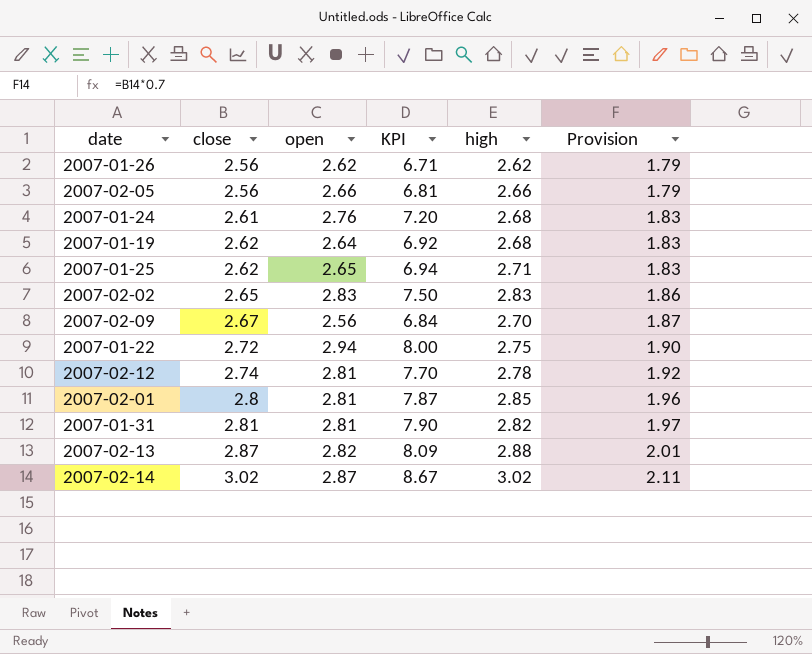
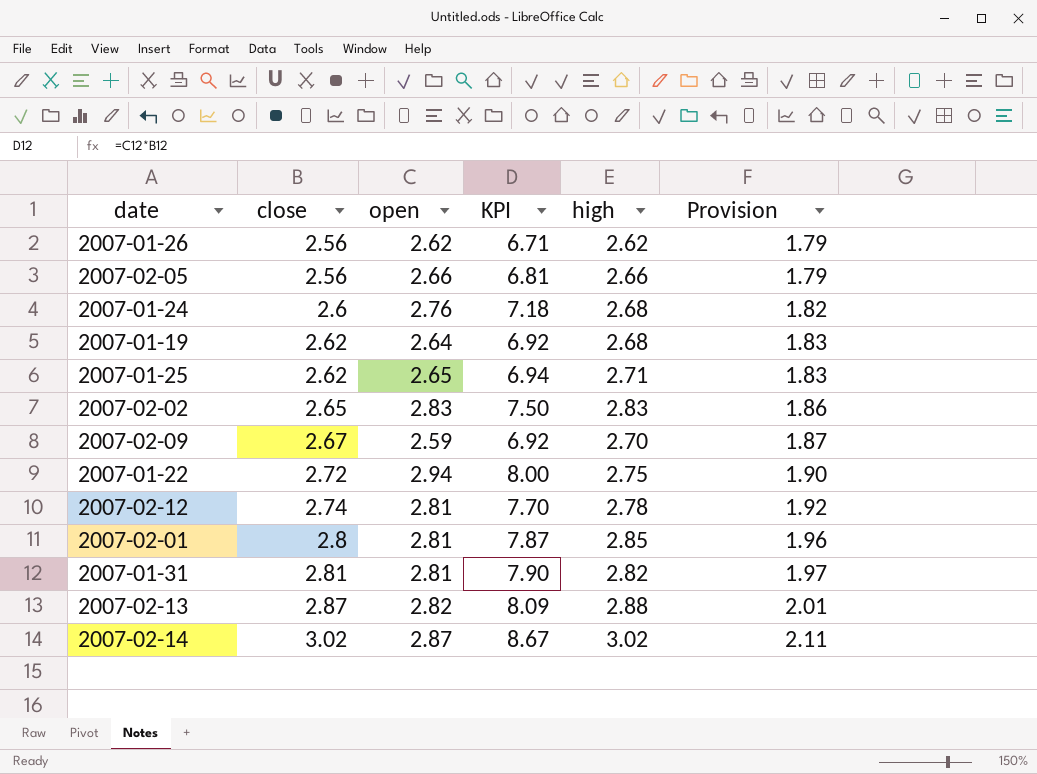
2007-01-24 | close: 2.61 -> 2.6
2007-01-24 | KPI: 7.20 -> 7.18
2007-01-24 | Provision: 1.83 -> 1.82
2007-02-09 | open: 2.56 -> 2.59
2007-02-09 | KPI: 6.84 -> 6.92

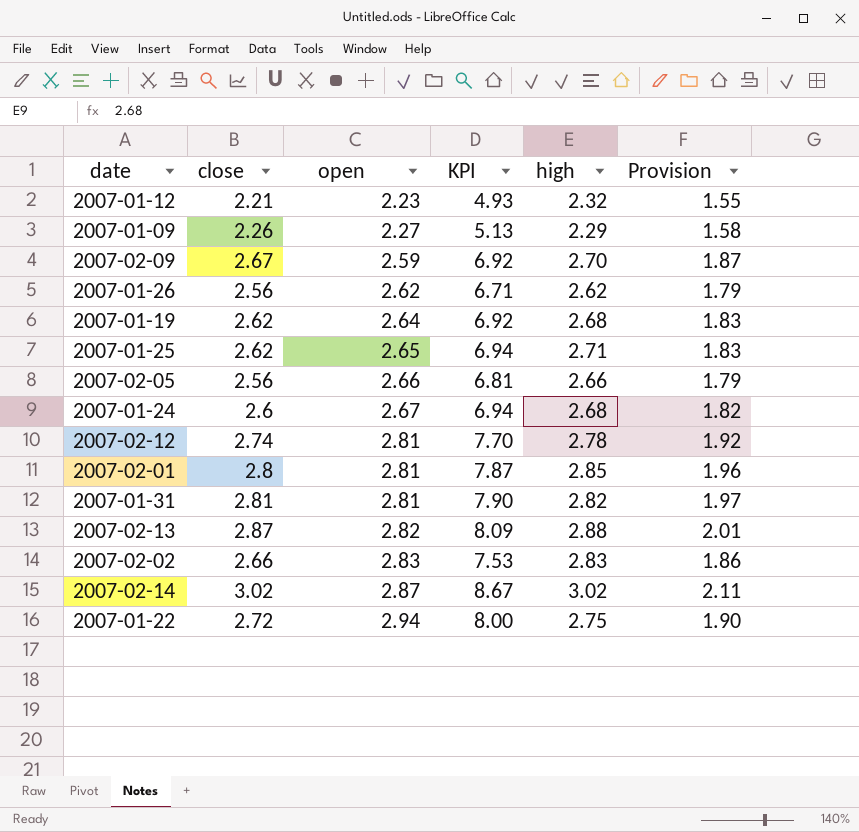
row order: close ascending -> open ascending
row 2007-01-12: none -> 2.21 | 2.23 | 4.93 | 2.32 | 1.55
row 2007-01-09: none -> 2.26 | 2.27 | 5.13 | 2.29 | 1.58
2007-01-24 | open: 2.76 -> 2.67
2007-01-24 | KPI: 7.18 -> 6.94
2007-02-02 | close: 2.65 -> 2.66
2007-02-02 | KPI: 7.50 -> 7.53

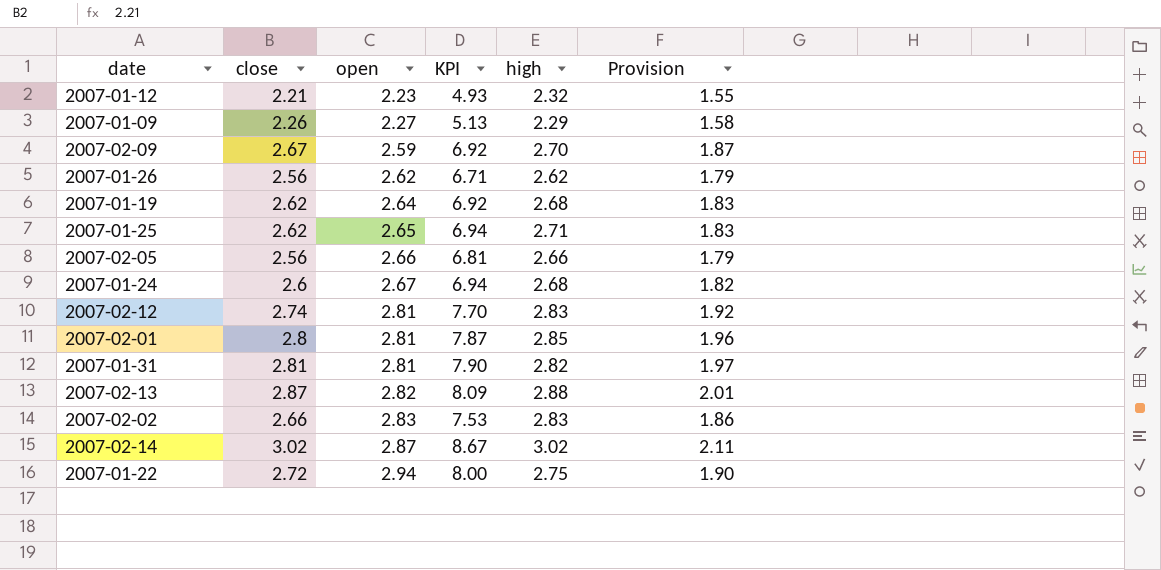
2007-02-12 | high: 2.78 -> 2.83

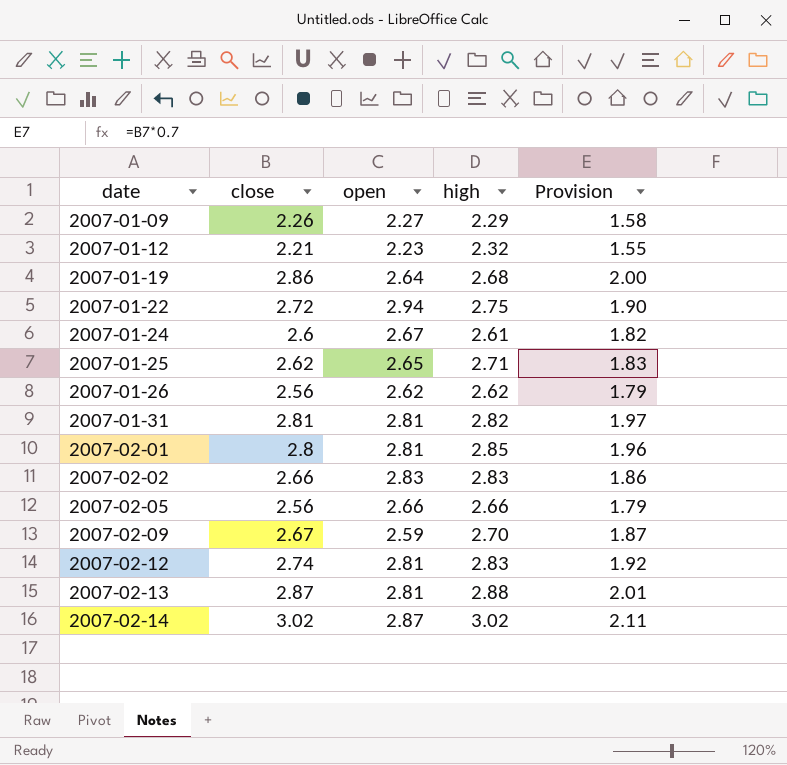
row order: open ascending -> date ascending
column KPI | formula: [close] * [open] -> none
2007-01-19 | close: 2.62 -> 2.86
2007-01-19 | Provision: 1.83 -> 2.00
2007-01-24 | high: 2.68 -> 2.61
2007-02-13 | open: 2.82 -> 2.81

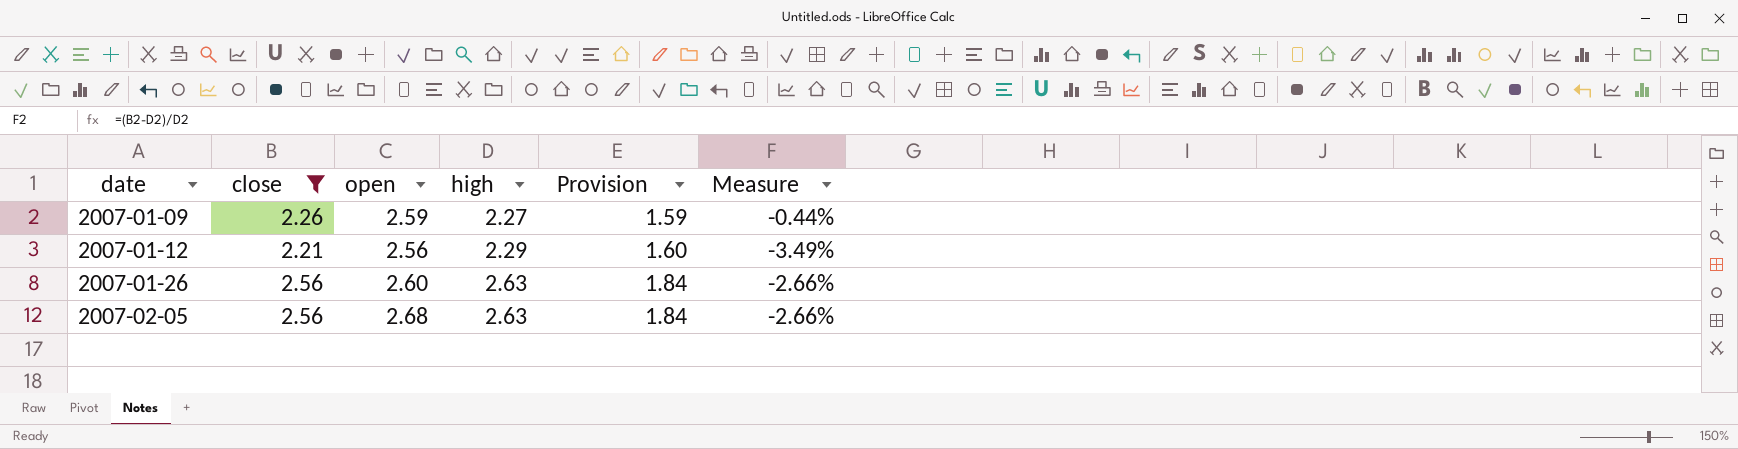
filter: none -> close <= 2.56
column Provision | formula: [close] * 0.7 -> [high] * 0.7
column Measure | formula: none -> ([close] - [high]) / [high]
2007-01-09 | open: 2.27 -> 2.59
2007-01-09 | high: 2.29 -> 2.27
2007-01-12 | open: 2.23 -> 2.56
2007-01-12 | high: 2.32 -> 2.29
2007-01-26 | open: 2.62 -> 2.60
2007-01-26 | high: 2.62 -> 2.63
2007-02-05 | open: 2.66 -> 2.68
2007-02-05 | high: 2.66 -> 2.63

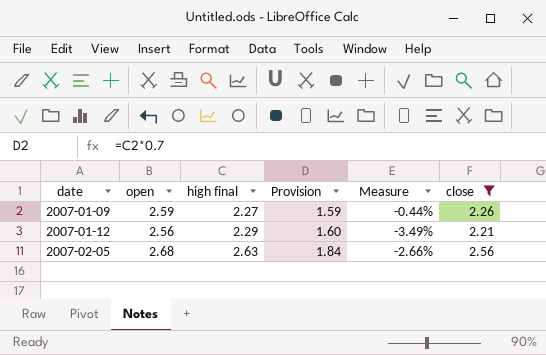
column name: high -> high final
column close | position: 2 -> 6
row 2007-01-26: 2.56 | 2.60 | 2.63 | 1.84 | -2.66% -> none

